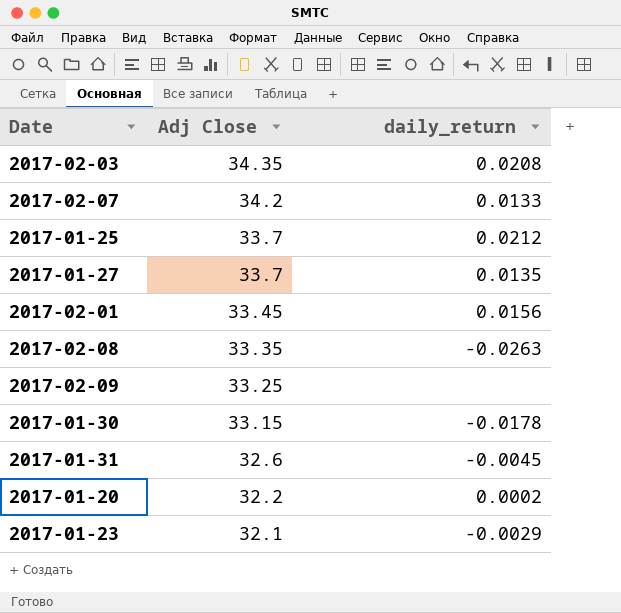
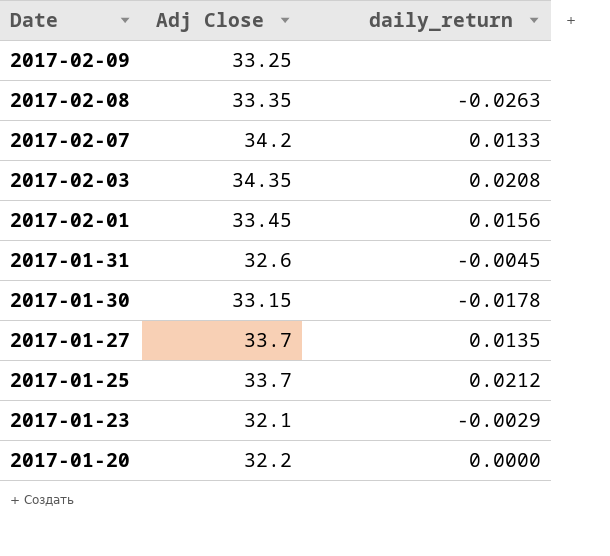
row order: Adj Close descending -> Date descending
2017-01-20 | daily_return: 0.0002 -> 0.0000

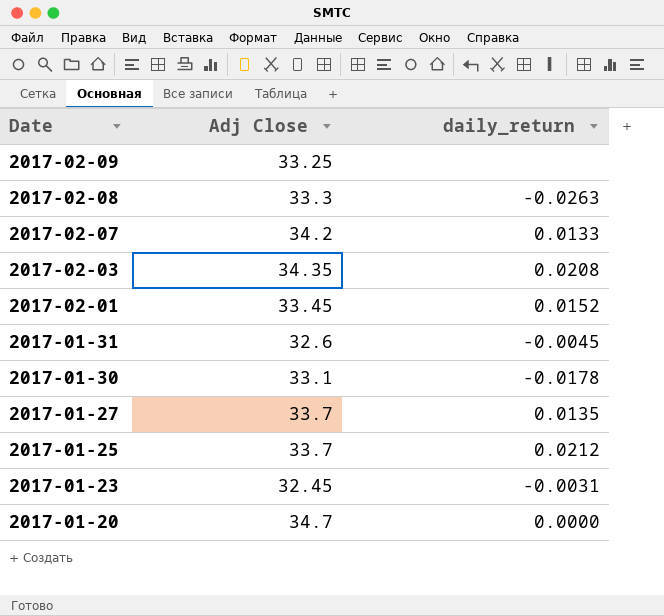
2017-02-08 | Adj Close: 33.35 -> 33.3
2017-02-01 | daily_return: 0.0156 -> 0.0152
2017-01-30 | Adj Close: 33.15 -> 33.1
2017-01-23 | Adj Close: 32.1 -> 32.45
2017-01-23 | daily_return: -0.0029 -> -0.0031
2017-01-20 | Adj Close: 32.2 -> 34.7

